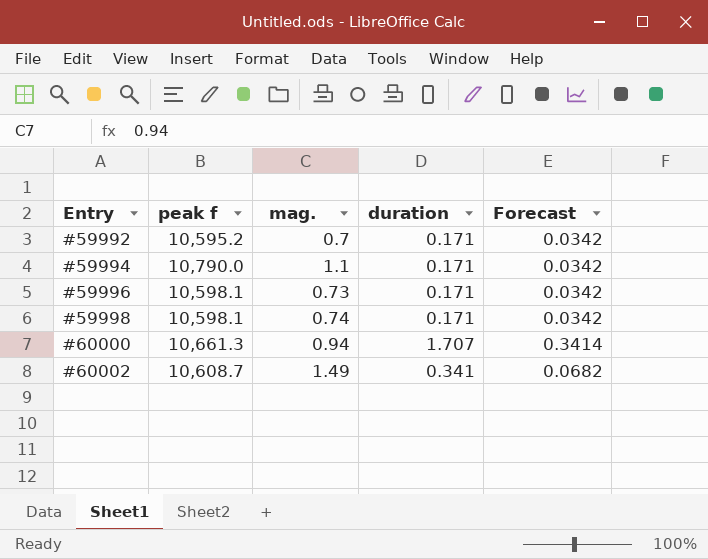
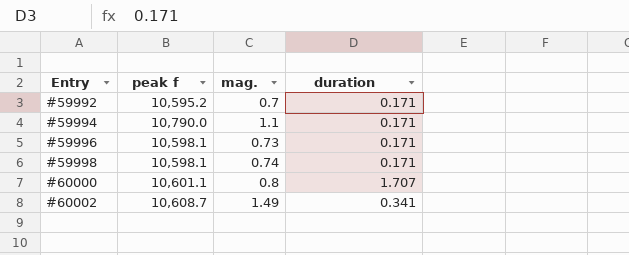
column Forecast | formula: [duration] * 0.2 -> none
#60000 | peak f: 10,661.3 -> 10,601.1
#60000 | mag.: 0.94 -> 0.8

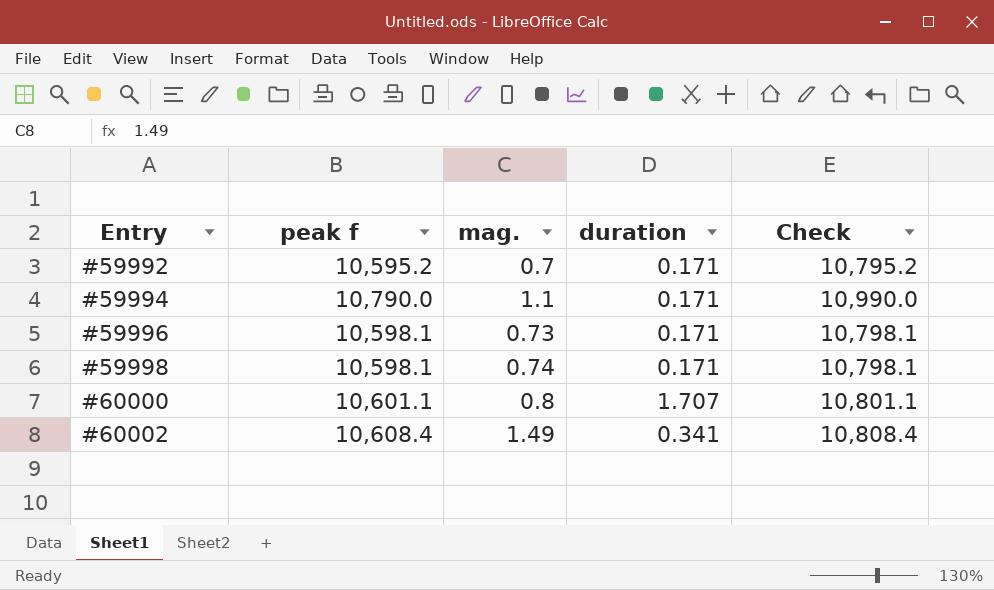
column Check | formula: none -> [peak f] + 200
#60002 | peak f: 10,608.7 -> 10,608.4

